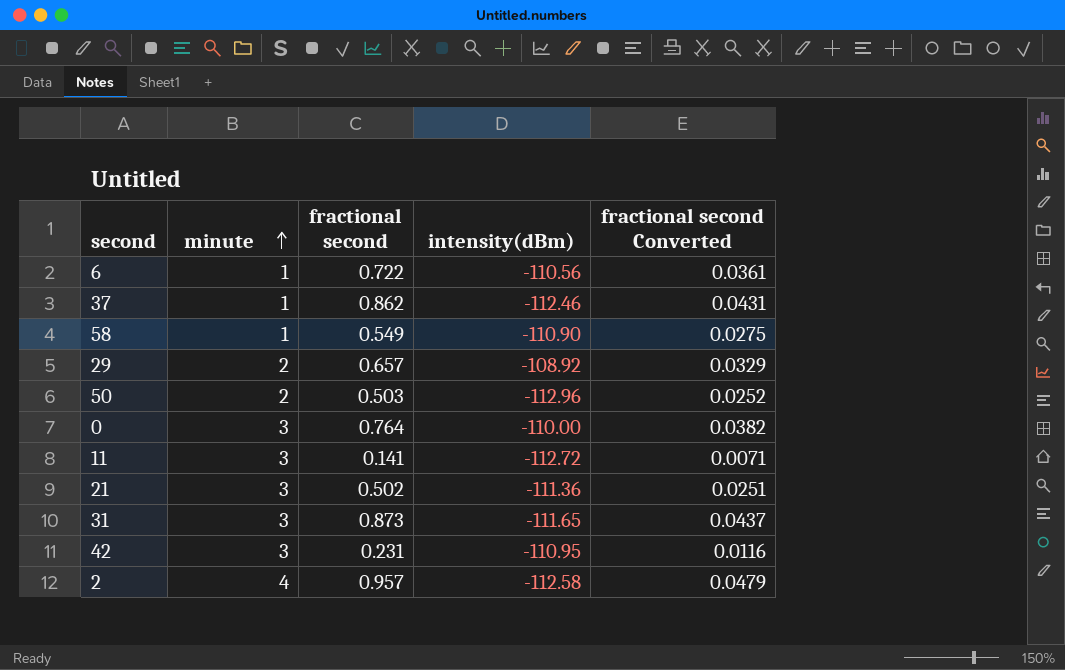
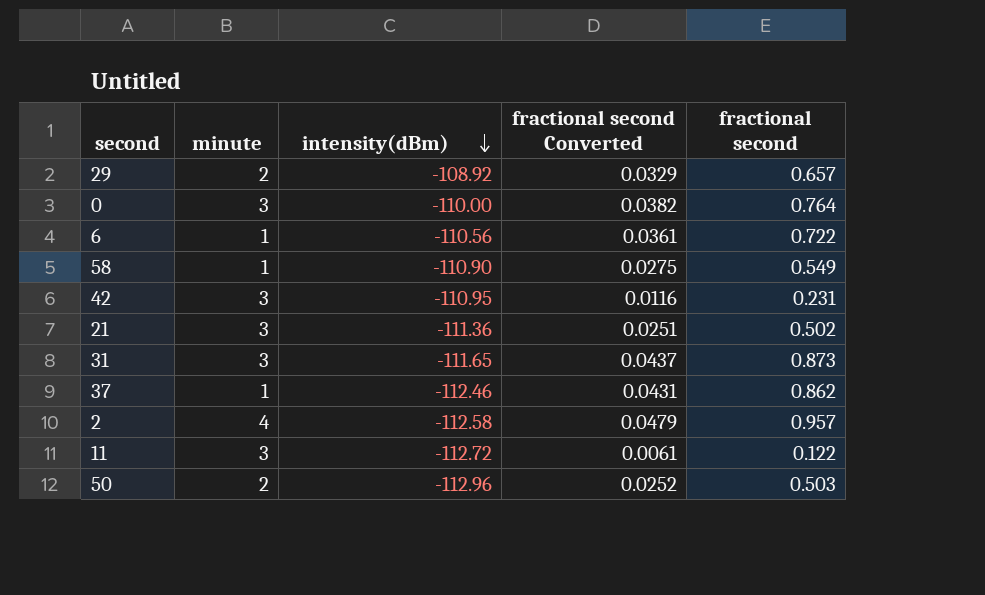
row order: minute ascending -> intensity(dBm) descending
column fractional second | position: 3 -> 5
11 | fractional second Converted: 0.0071 -> 0.0061
11 | fractional second: 0.141 -> 0.122

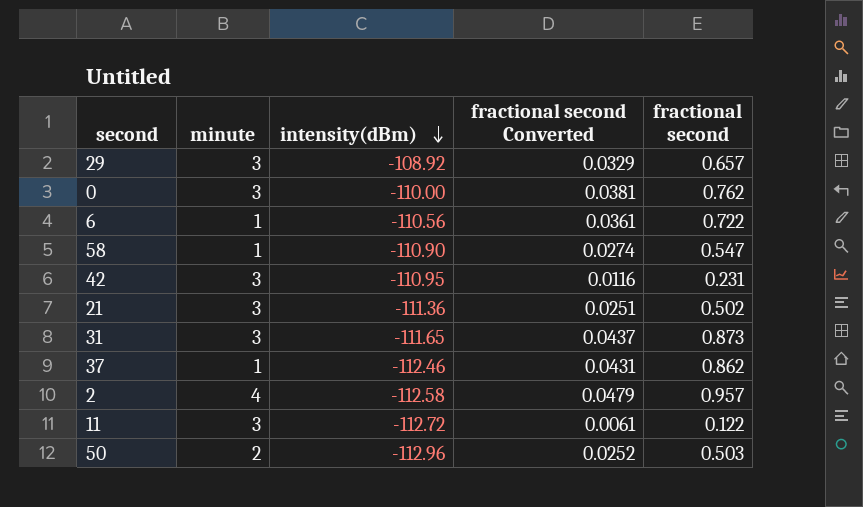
29 | minute: 2 -> 3
0 | fractional second Converted: 0.0382 -> 0.0381
0 | fractional second: 0.764 -> 0.762
58 | fractional second Converted: 0.0275 -> 0.0274
58 | fractional second: 0.549 -> 0.547

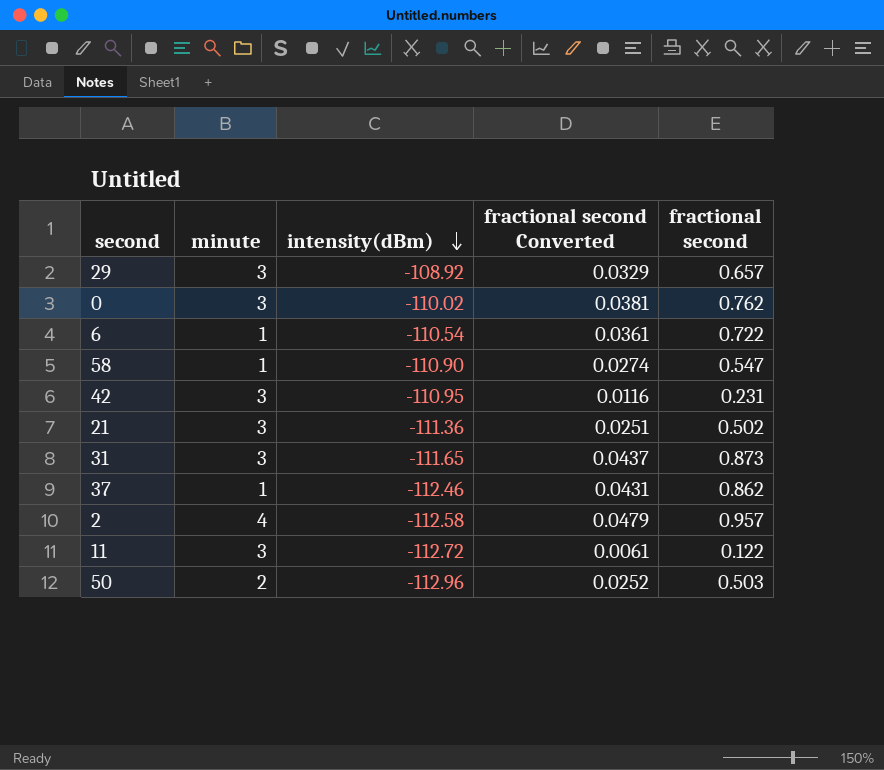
0 | intensity(dBm): -110.00 -> -110.02
6 | intensity(dBm): -110.56 -> -110.54

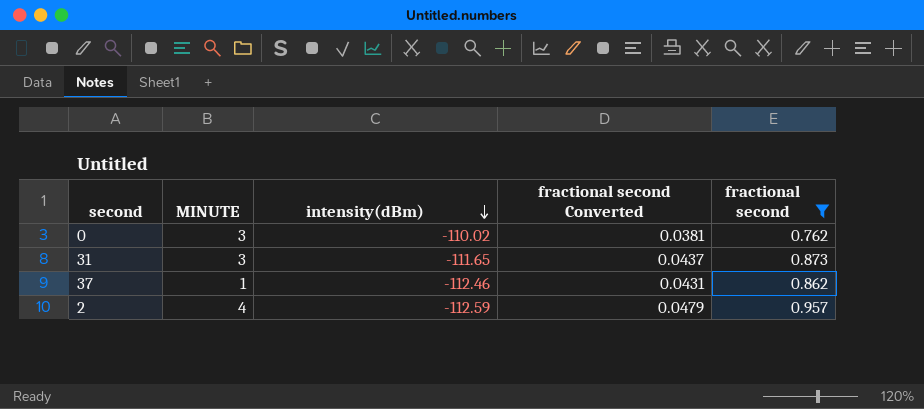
filter: none -> fractional second >= 0.762
column name: minute -> MINUTE
2 | intensity(dBm): -112.58 -> -112.59

